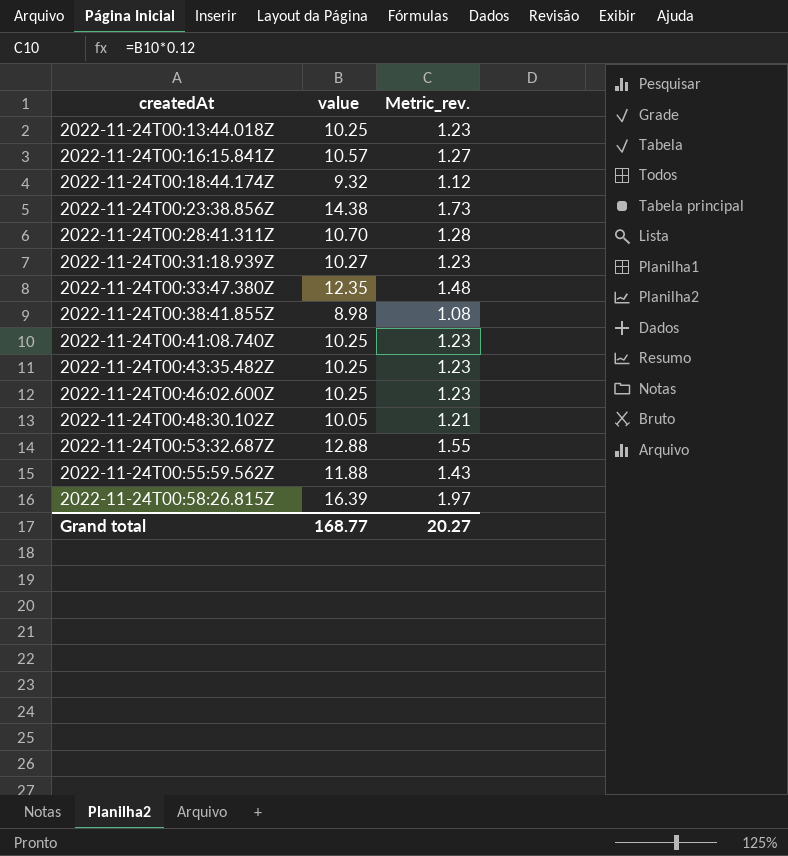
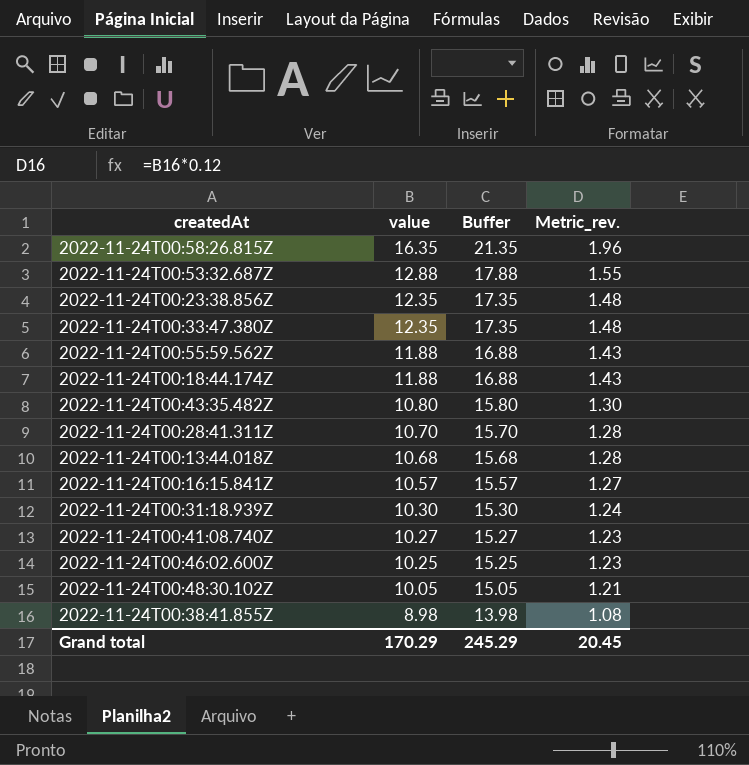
row order: createdAt ascending -> value descending
column Buffer | formula: none -> [value] + 5
2022-11-24T00:58:26.815Z | value: 16.39 -> 16.35
2022-11-24T00:58:26.815Z | Metric_rev.: 1.97 -> 1.96
2022-11-24T00:23:38.856Z | value: 14.38 -> 12.35
2022-11-24T00:23:38.856Z | Metric_rev.: 1.73 -> 1.48
2022-11-24T00:18:44.174Z | value: 9.32 -> 11.88
2022-11-24T00:18:44.174Z | Metric_rev.: 1.12 -> 1.43
2022-11-24T00:43:35.482Z | value: 10.25 -> 10.80
2022-11-24T00:43:35.482Z | Metric_rev.: 1.23 -> 1.30
2022-11-24T00:13:44.018Z | value: 10.25 -> 10.68
2022-11-24T00:13:44.018Z | Metric_rev.: 1.23 -> 1.28
2022-11-24T00:31:18.939Z | value: 10.27 -> 10.30
2022-11-24T00:31:18.939Z | Metric_rev.: 1.23 -> 1.24
2022-11-24T00:41:08.740Z | value: 10.25 -> 10.27
Grand total | value: 168.77 -> 170.29
Grand total | Metric_rev.: 20.27 -> 20.45

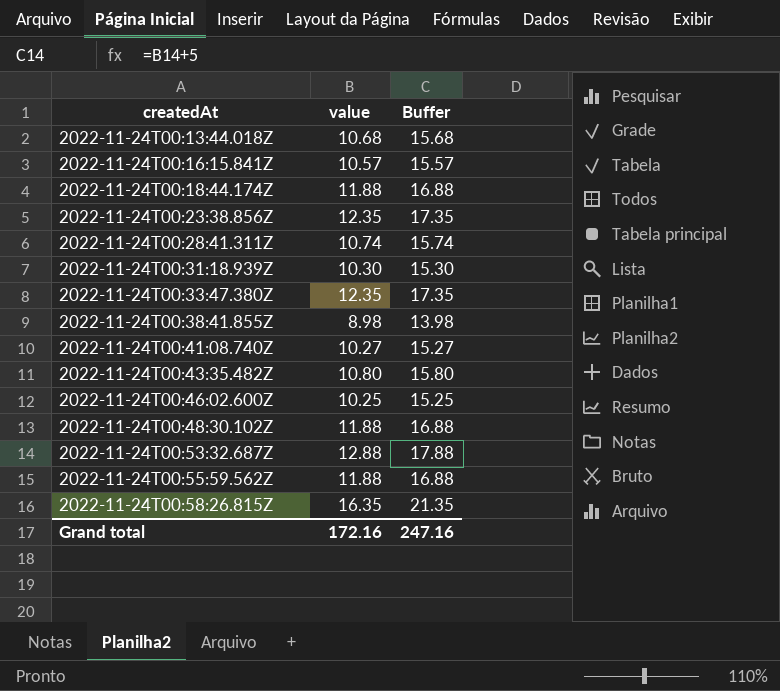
row order: value descending -> createdAt ascending
column Metric_rev. | formula: [value] * 0.12 -> none
2022-11-24T00:28:41.311Z | value: 10.70 -> 10.74
2022-11-24T00:28:41.311Z | Buffer: 15.70 -> 15.74
2022-11-24T00:48:30.102Z | value: 10.05 -> 11.88
2022-11-24T00:48:30.102Z | Buffer: 15.05 -> 16.88
Grand total | value: 170.29 -> 172.16
Grand total | Buffer: 245.29 -> 247.16

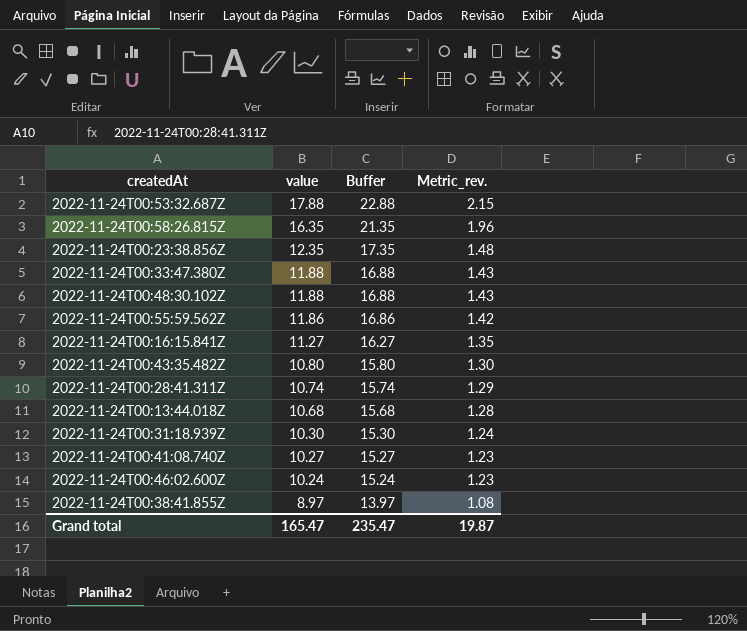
row order: createdAt ascending -> value descending
column Metric_rev. | formula: none -> [value] * 0.12
row 2022-11-24T00:18:44.174Z: 11.88 | 16.88 -> none
2022-11-24T00:53:32.687Z | value: 12.88 -> 17.88
2022-11-24T00:53:32.687Z | Buffer: 17.88 -> 22.88
2022-11-24T00:33:47.380Z | value: 12.35 -> 11.88
2022-11-24T00:33:47.380Z | Buffer: 17.35 -> 16.88
2022-11-24T00:55:59.562Z | value: 11.88 -> 11.86
2022-11-24T00:55:59.562Z | Buffer: 16.88 -> 16.86
2022-11-24T00:16:15.841Z | value: 10.57 -> 11.27
2022-11-24T00:16:15.841Z | Buffer: 15.57 -> 16.27
2022-11-24T00:46:02.600Z | value: 10.25 -> 10.24
2022-11-24T00:46:02.600Z | Buffer: 15.25 -> 15.24
2022-11-24T00:38:41.855Z | value: 8.98 -> 8.97
2022-11-24T00:38:41.855Z | Buffer: 13.98 -> 13.97
Grand total | value: 172.16 -> 165.47
Grand total | Buffer: 247.16 -> 235.47

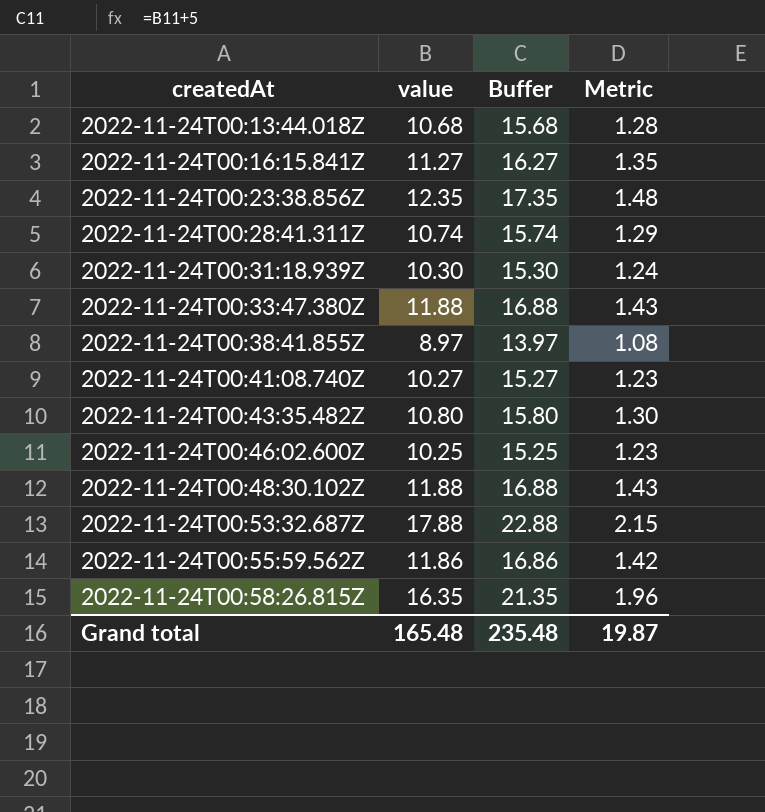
row order: value descending -> createdAt ascending
column name: Metric_rev. -> Metric
2022-11-24T00:46:02.600Z | value: 10.24 -> 10.25
2022-11-24T00:46:02.600Z | Buffer: 15.24 -> 15.25
Grand total | value: 165.47 -> 165.48
Grand total | Buffer: 235.47 -> 235.48

